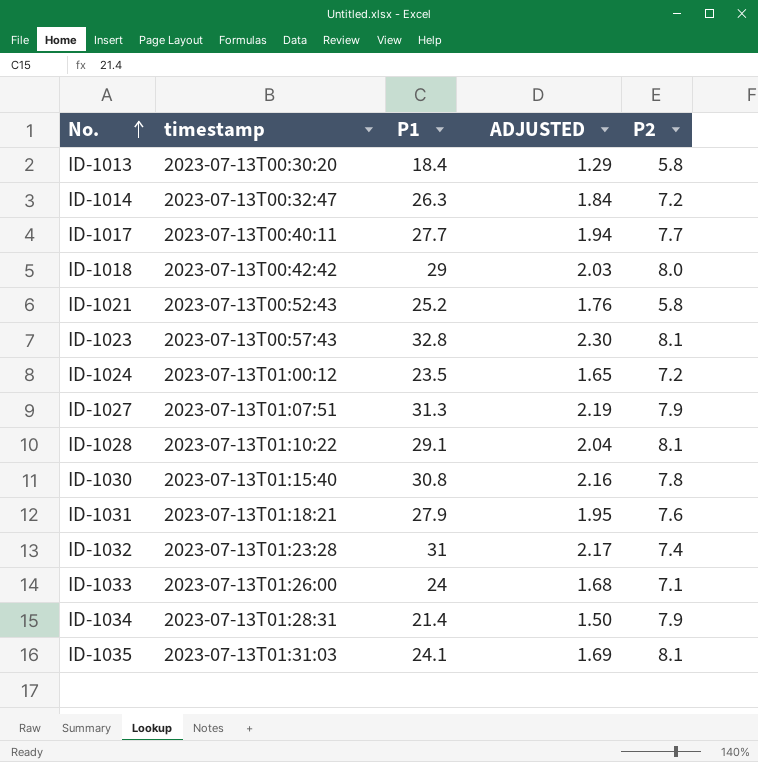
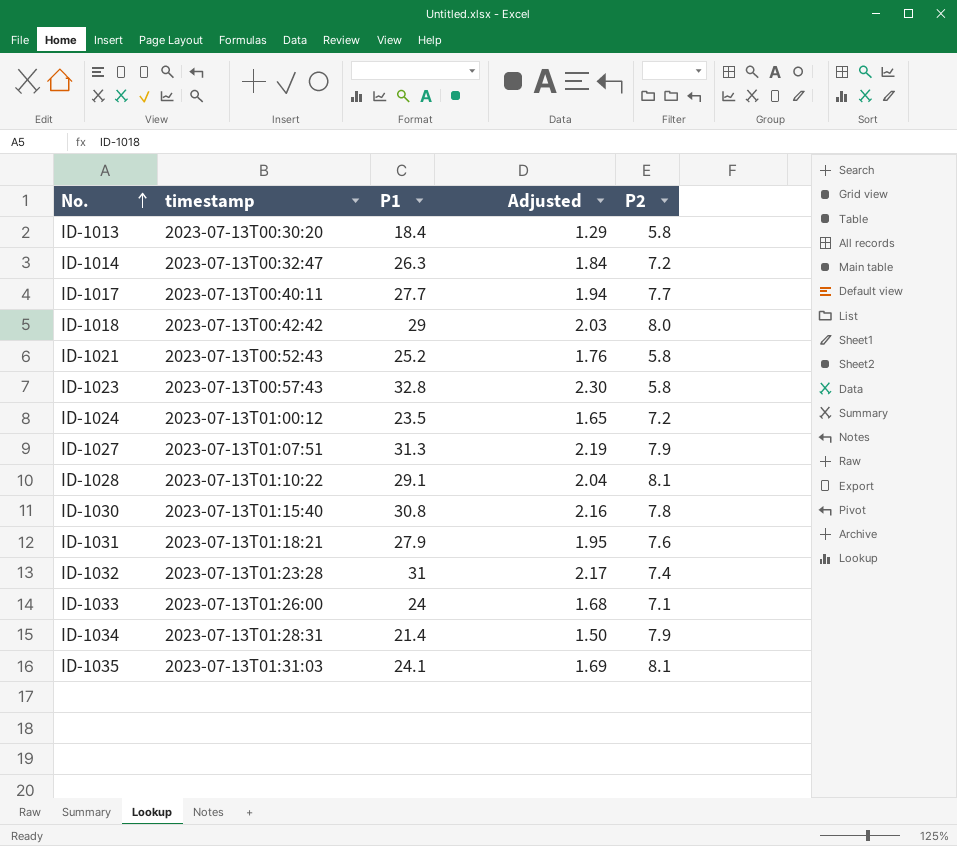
column name: ADJUSTED -> Adjusted
ID-1023 | P2: 8.1 -> 5.8

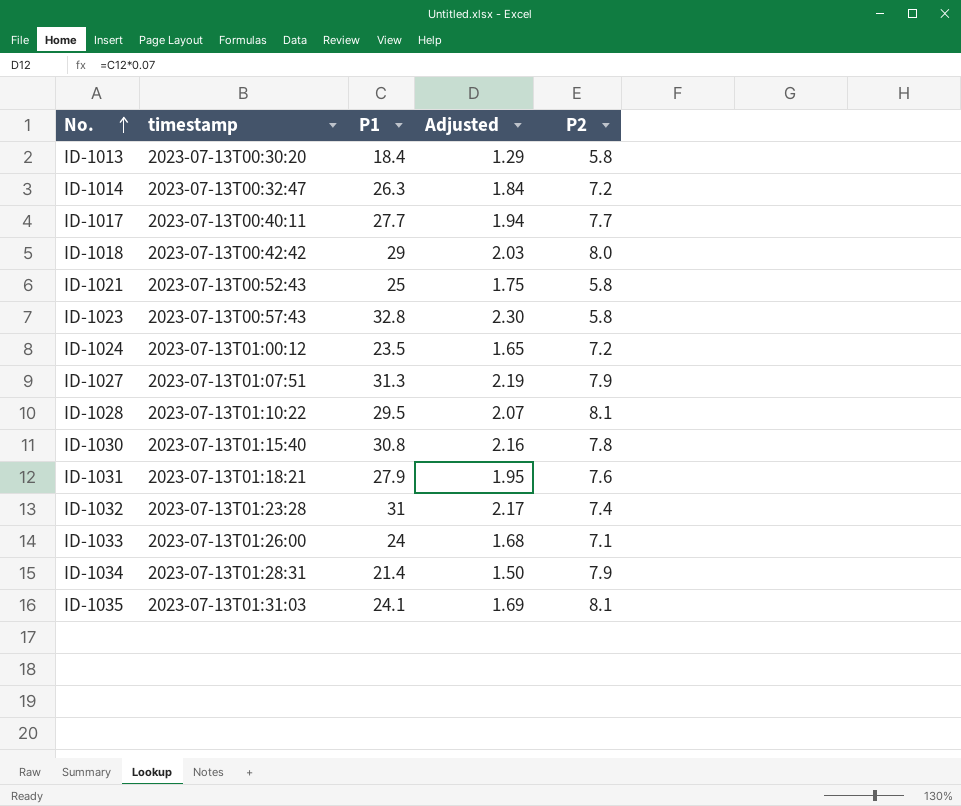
ID-1021 | P1: 25.2 -> 25
ID-1021 | Adjusted: 1.76 -> 1.75
ID-1028 | P1: 29.1 -> 29.5
ID-1028 | Adjusted: 2.04 -> 2.07

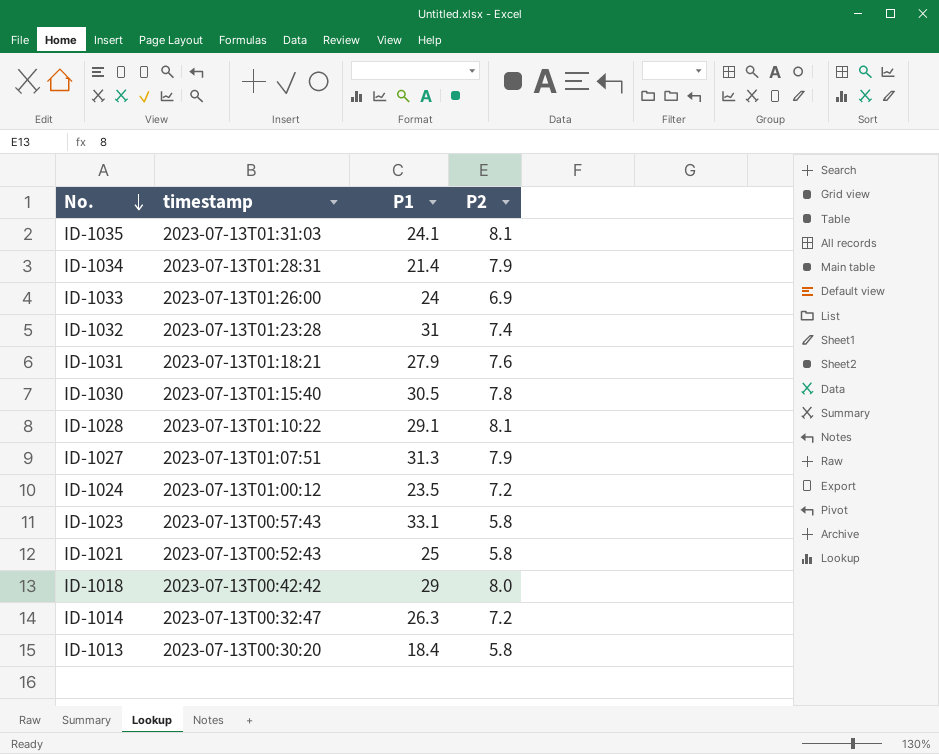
row order: No. ascending -> No. descending
column Adjusted | formula: [P1] * 0.07 -> none
row ID-1017: 2023-07-13T00:40:11 | 27.7 | 1.94 | 7.7 -> none
ID-1033 | P2: 7.1 -> 6.9
ID-1030 | P1: 30.8 -> 30.5
ID-1028 | P1: 29.5 -> 29.1
ID-1023 | P1: 32.8 -> 33.1

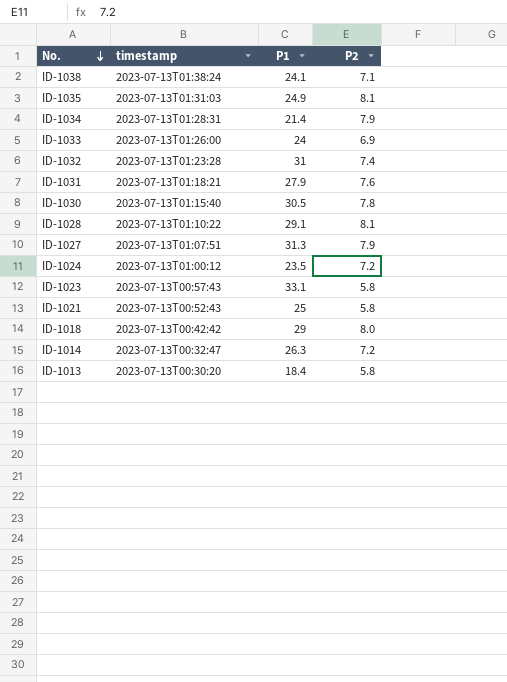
row ID-1038: none -> 2023-07-13T01:38:24 | 24.1 | 7.1
ID-1035 | P1: 24.1 -> 24.9

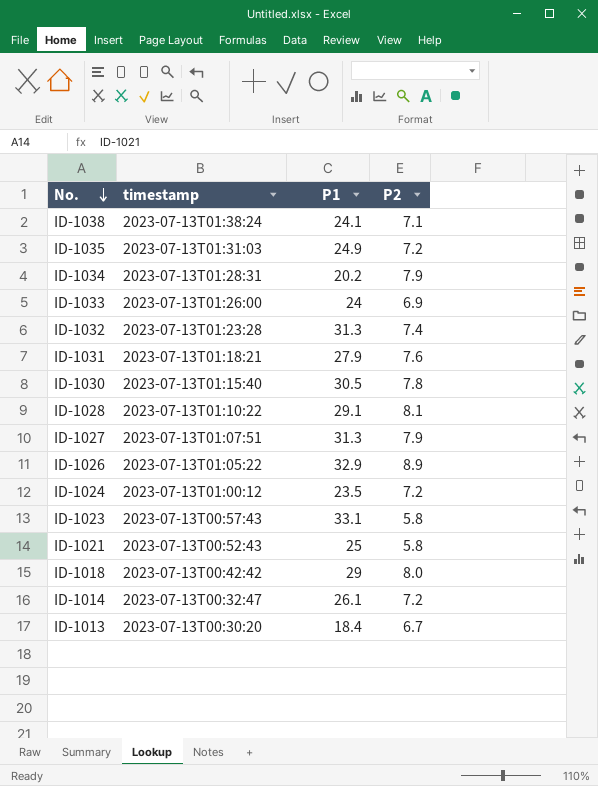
ID-1035 | P2: 8.1 -> 7.2
ID-1034 | P1: 21.4 -> 20.2
ID-1032 | P1: 31 -> 31.3
row ID-1026: none -> 2023-07-13T01:05:22 | 32.9 | 8.9
ID-1014 | P1: 26.3 -> 26.1
ID-1013 | P2: 5.8 -> 6.7

